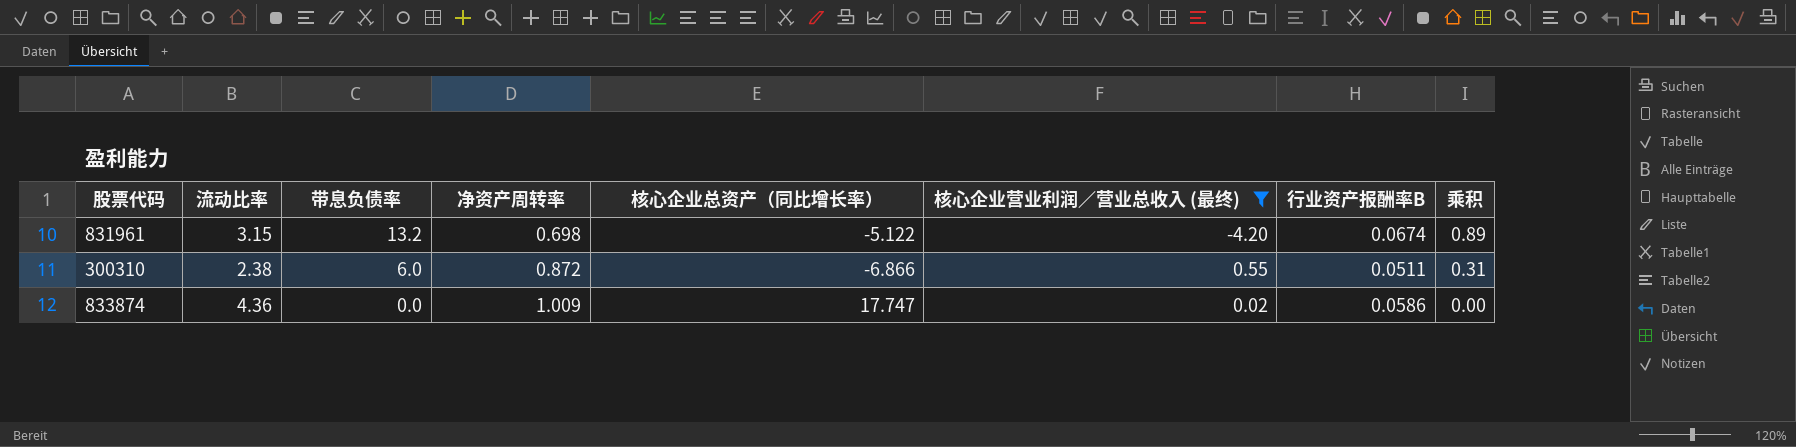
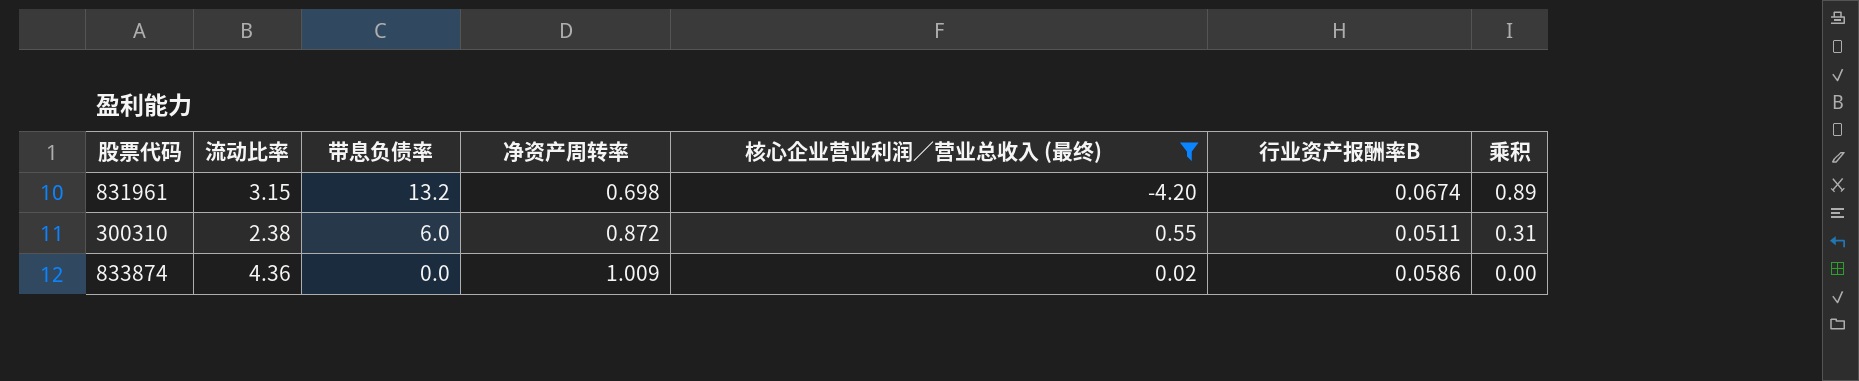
column 核心企业总资产（同比增长率） | position: 5 -> none

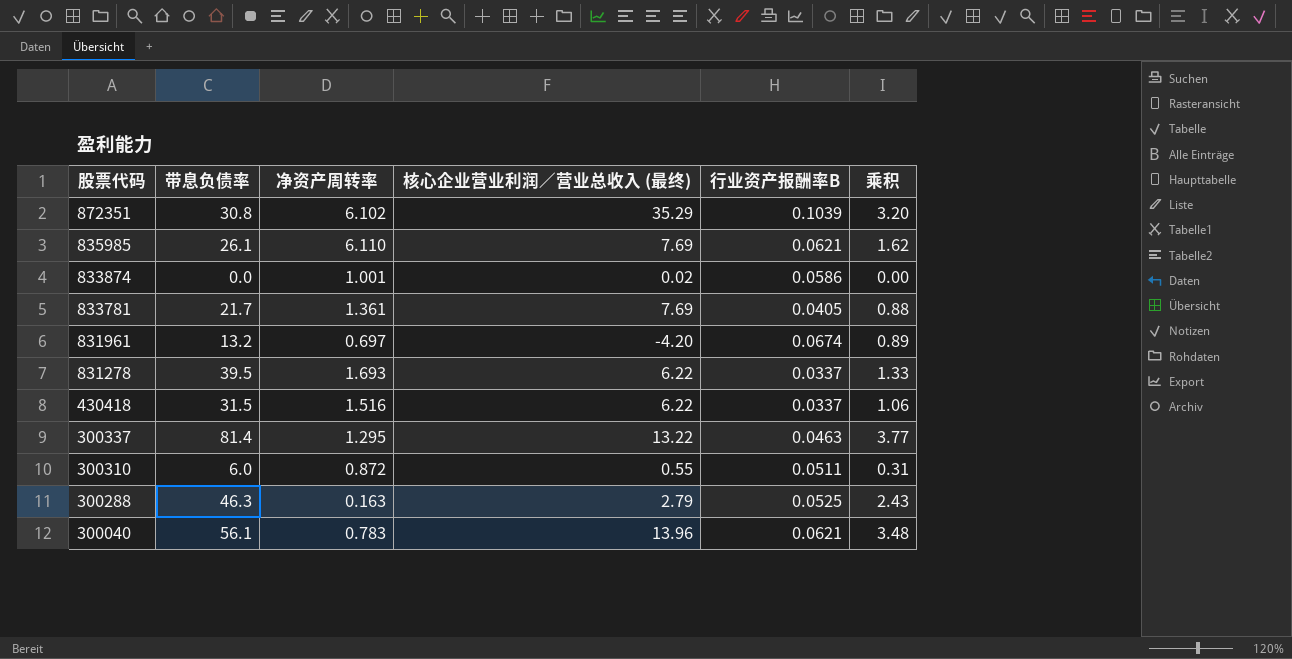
filter: 核心企业营业利润／营业总收入 (最终) <= 0.55 -> none
row order: 带息负债率 descending -> 股票代码 descending
column 流动比率 | position: 2 -> none
833874 | 净资产周转率: 1.009 -> 1.001
831961 | 净资产周转率: 0.698 -> 0.697

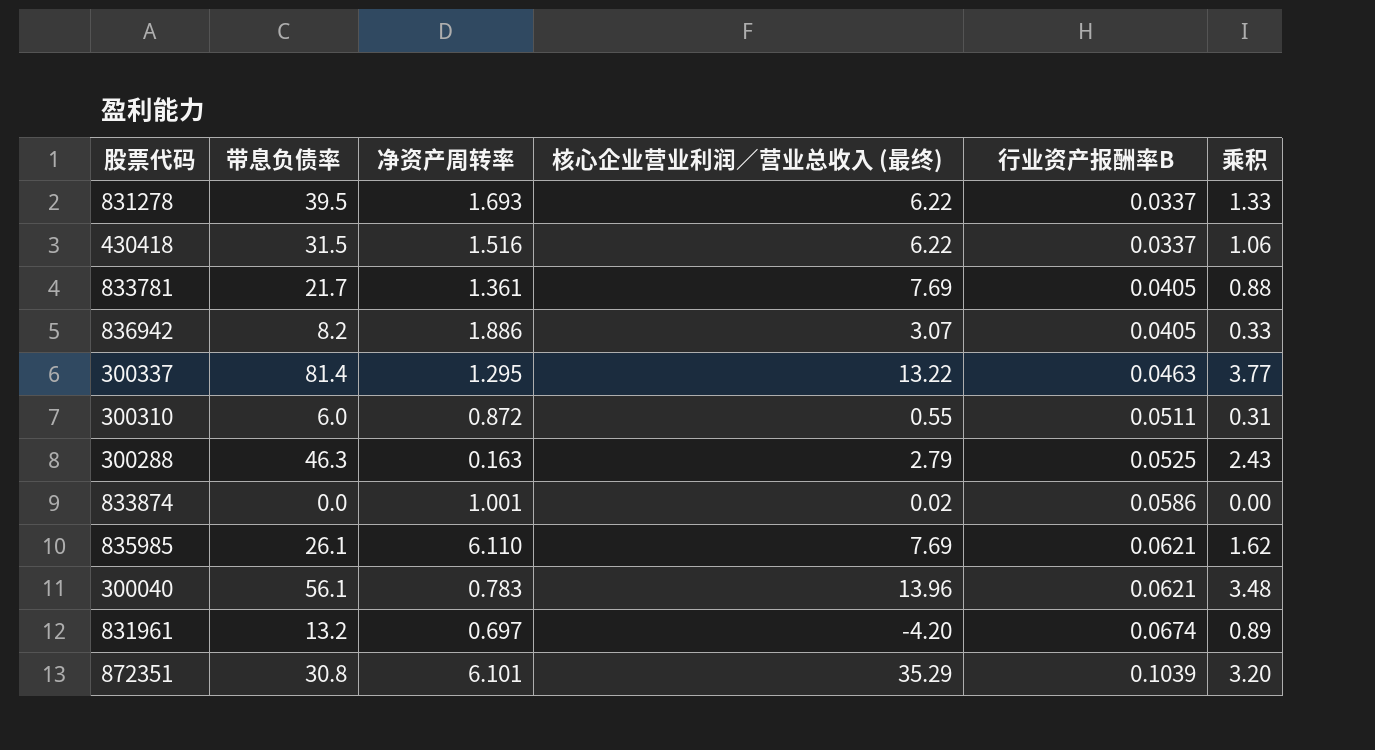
row order: 股票代码 descending -> 行业资产报酬率B ascending
row 836942: none -> 8.2 | 1.886 | 3.07 | 0.0405 | 0.33
872351 | 净资产周转率: 6.102 -> 6.101

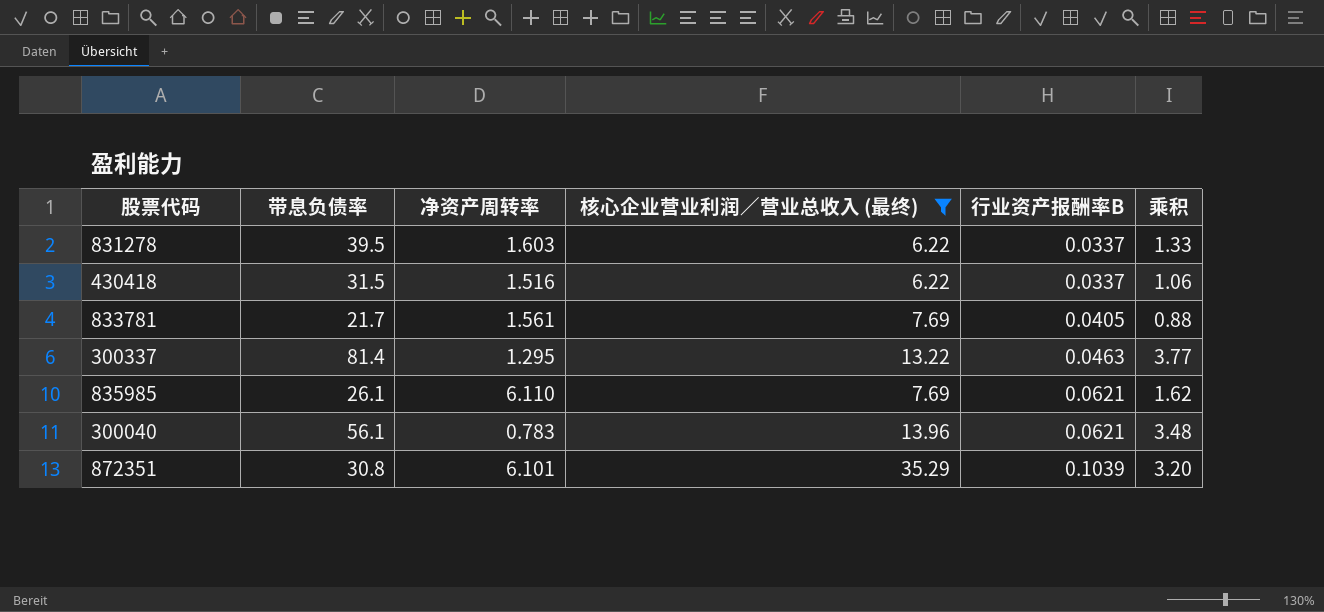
filter: none -> 核心企业营业利润／营业总收入 (最终) >= 6.22
831278 | 净资产周转率: 1.693 -> 1.603
833781 | 净资产周转率: 1.361 -> 1.561

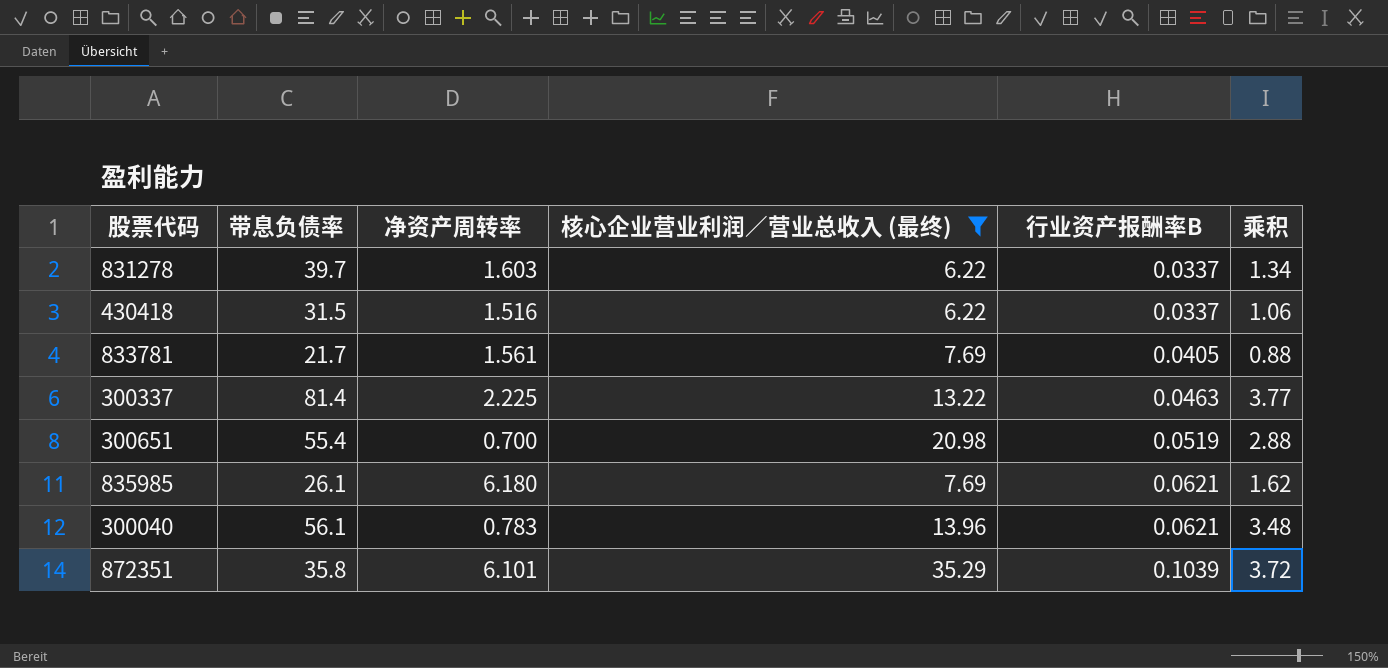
831278 | 带息负债率: 39.5 -> 39.7
831278 | 乘积: 1.33 -> 1.34
300337 | 净资产周转率: 1.295 -> 2.225
row 300651: none -> 55.4 | 0.700 | 20.98 | 0.0519 | 2.88
835985 | 净资产周转率: 6.110 -> 6.180
872351 | 带息负债率: 30.8 -> 35.8
872351 | 乘积: 3.20 -> 3.72

